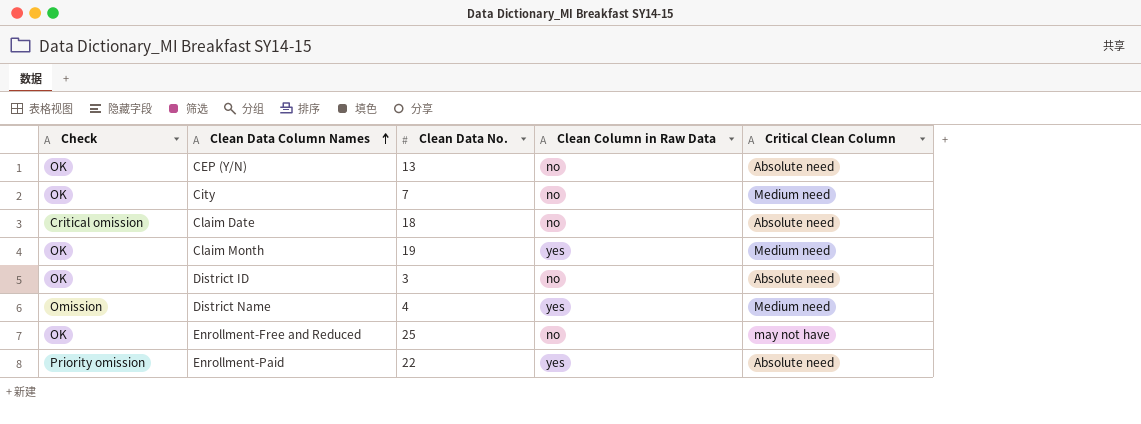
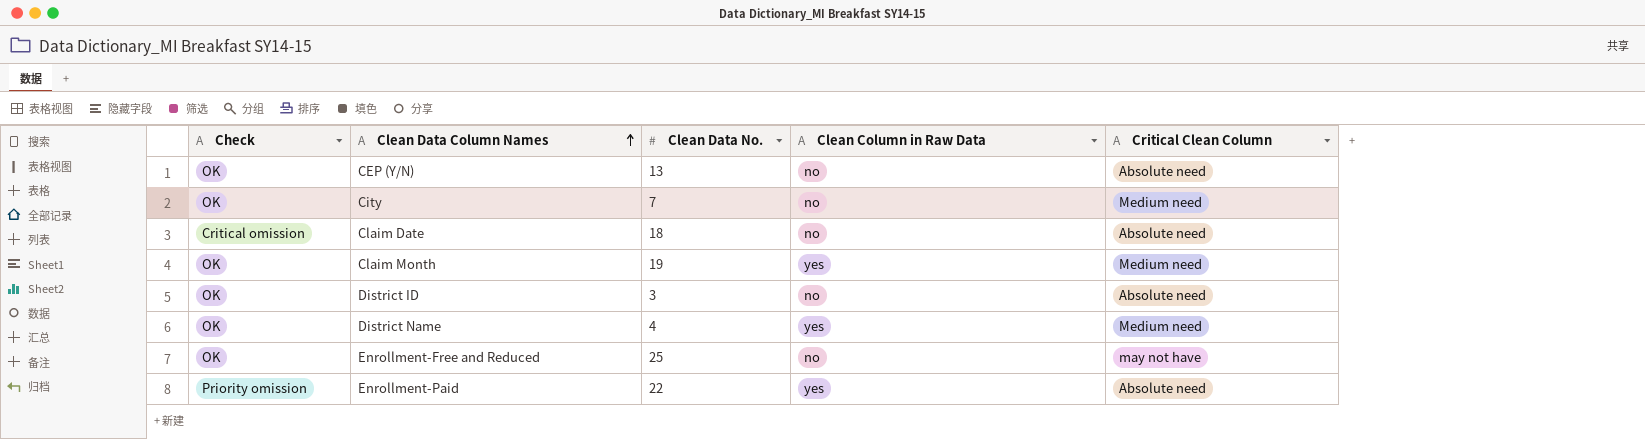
District Name | Check: Omission -> OK

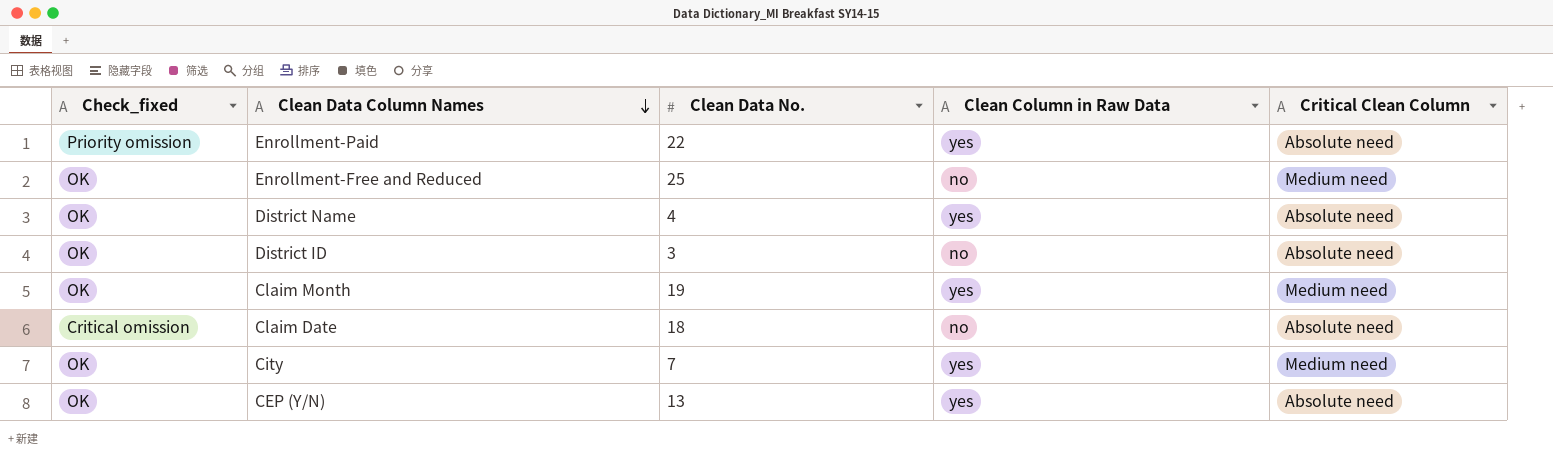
row order: Clean Data Column Names ascending -> Clean Data Column Names descending
column name: Check -> Check_fixed
Enrollment-Free and Reduced | Critical Clean Column: may not have -> Medium need
District Name | Critical Clean Column: Medium need -> Absolute need
City | Clean Column in Raw Data: no -> yes
CEP (Y/N) | Clean Column in Raw Data: no -> yes

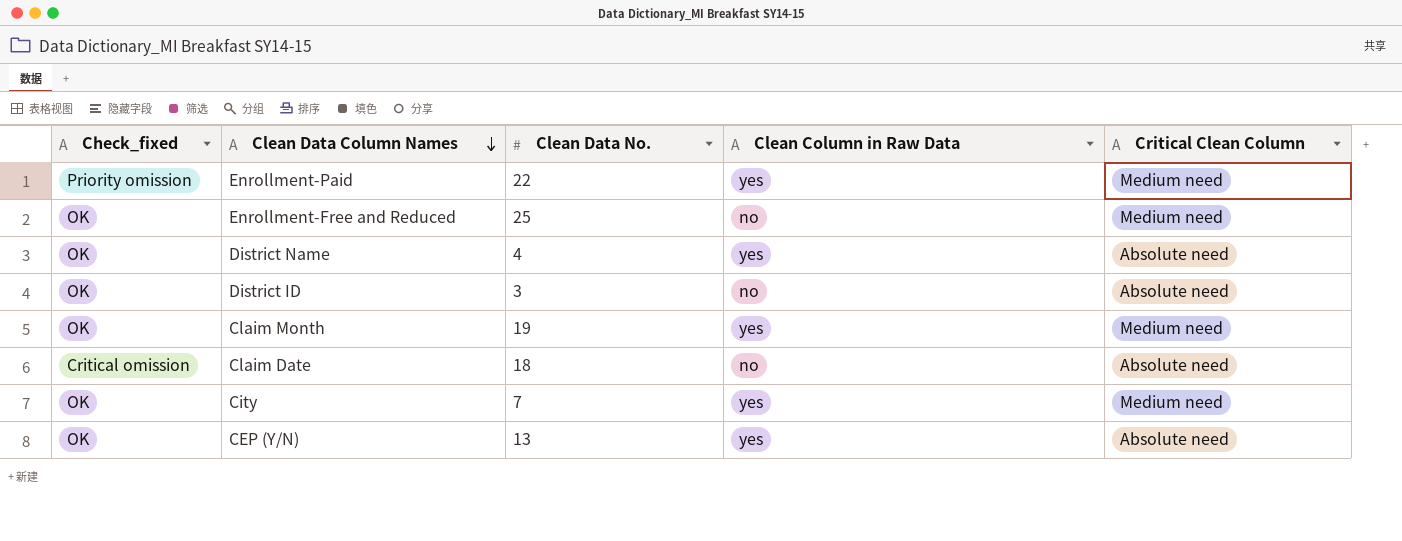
Enrollment-Paid | Critical Clean Column: Absolute need -> Medium need

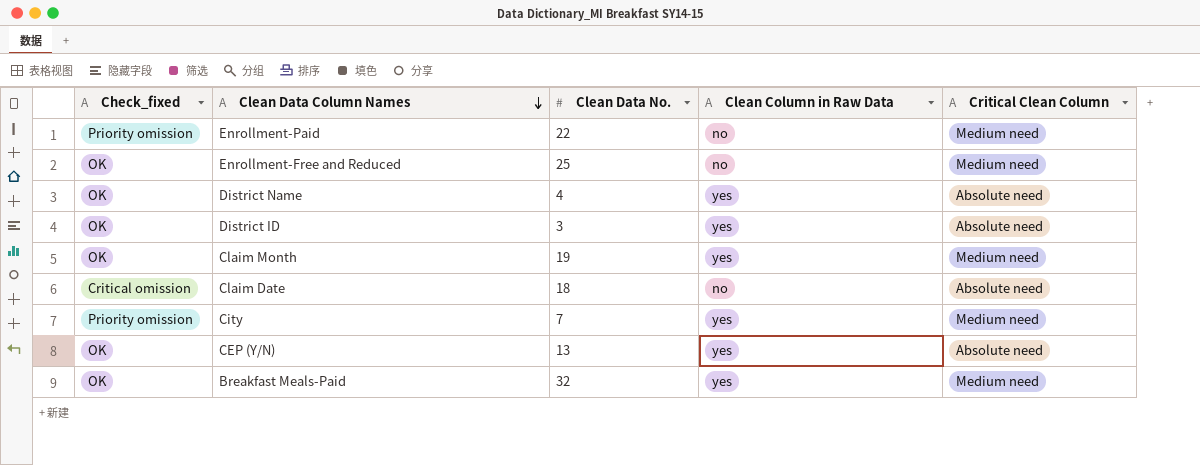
Enrollment-Paid | Clean Column in Raw Data: yes -> no
District ID | Clean Column in Raw Data: no -> yes
City | Check_fixed: OK -> Priority omission
row Breakfast Meals-Paid: none -> OK | 32 | yes | Medium need

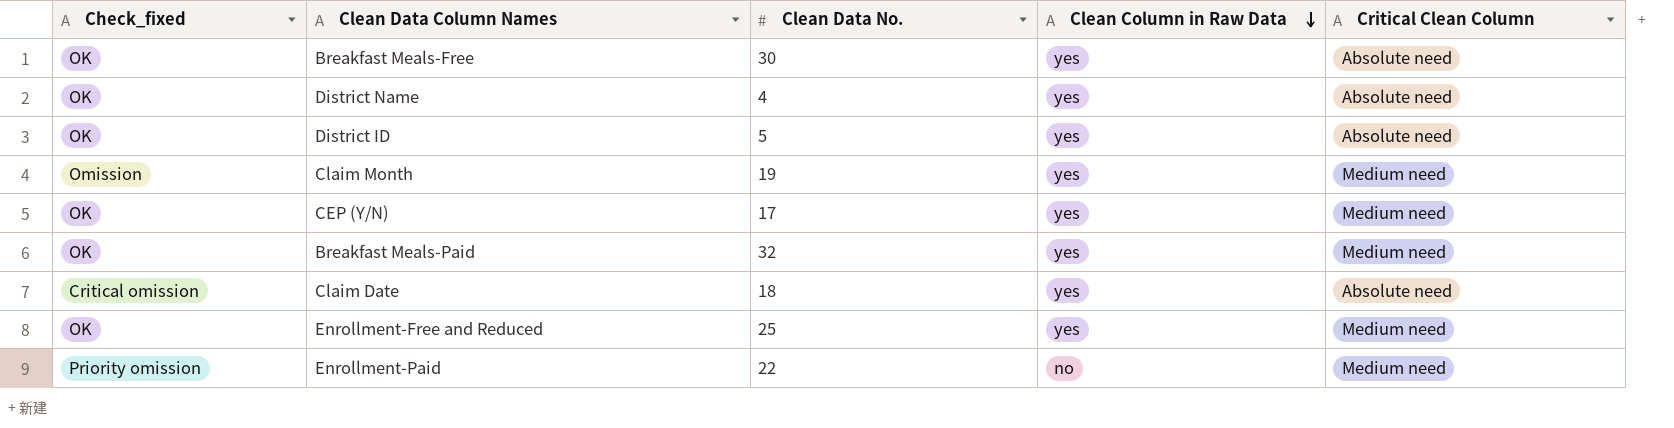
row order: Clean Data Column Names descending -> Clean Column in Raw Data descending
row City: Priority omission | 7 | yes | Medium need -> none
row Breakfast Meals-Free: none -> OK | 30 | yes | Absolute need
District ID | Clean Data No.: 3 -> 5
Claim Month | Check_fixed: OK -> Omission
CEP (Y/N) | Clean Data No.: 13 -> 17
CEP (Y/N) | Critical Clean Column: Absolute need -> Medium need
Claim Date | Clean Column in Raw Data: no -> yes
Enrollment-Free and Reduced | Clean Column in Raw Data: no -> yes

